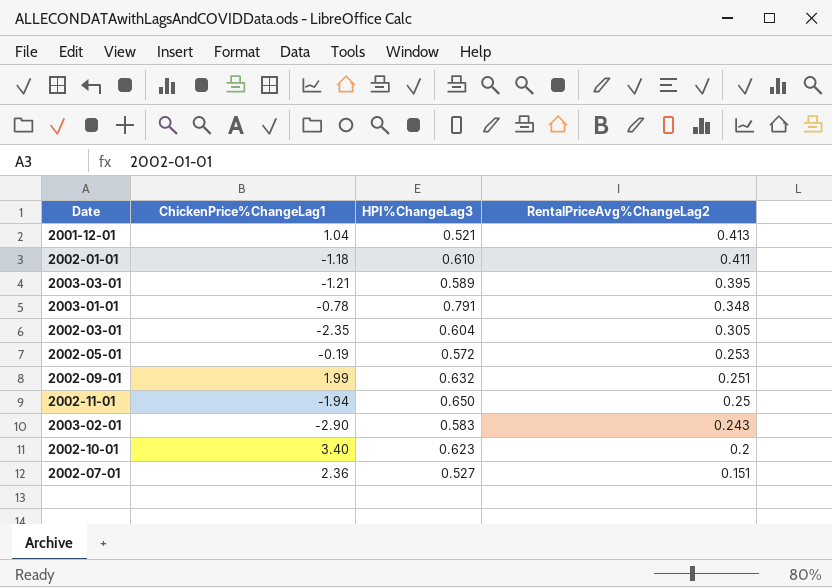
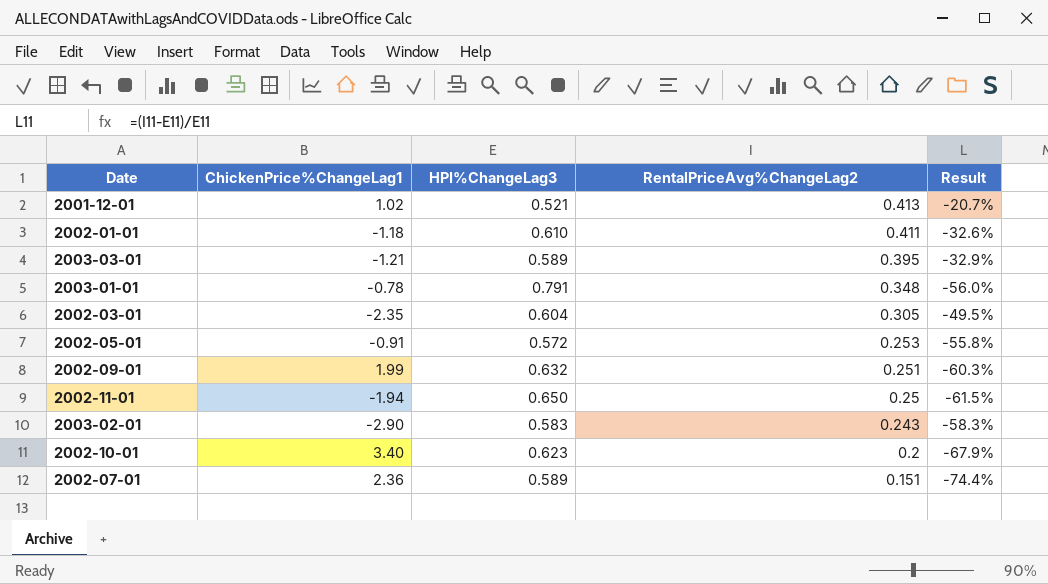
column Result | formula: none -> ([RentalPriceAvg%ChangeLag2] - [HPI%ChangeLag3]) / [HPI%ChangeLag3]
2001-12-01 | ChickenPrice%ChangeLag1: 1.04 -> 1.02
2002-05-01 | ChickenPrice%ChangeLag1: -0.19 -> -0.91
2002-07-01 | HPI%ChangeLag3: 0.527 -> 0.589

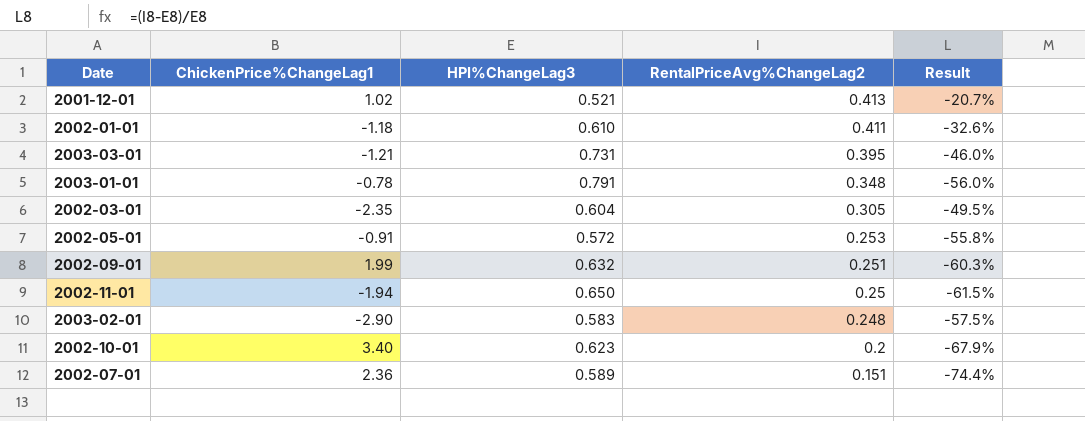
2003-03-01 | HPI%ChangeLag3: 0.589 -> 0.731
2003-03-01 | Result: -32.9% -> -46.0%
2003-02-01 | RentalPriceAvg%ChangeLag2: 0.243 -> 0.248
2003-02-01 | Result: -58.3% -> -57.5%

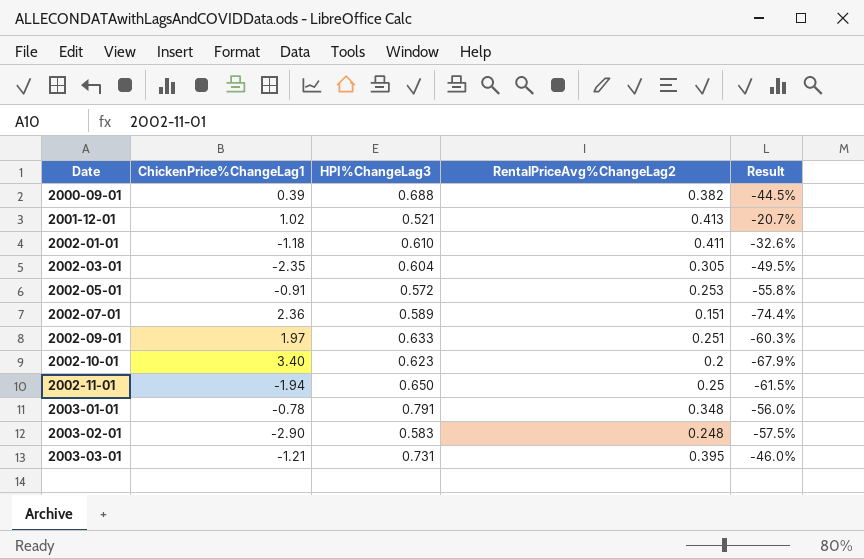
row order: RentalPriceAvg%ChangeLag2 descending -> Date ascending
row 2000-09-01: none -> 0.39 | 0.688 | 0.382 | -44.5%
2002-09-01 | ChickenPrice%ChangeLag1: 1.99 -> 1.97
2002-09-01 | HPI%ChangeLag3: 0.632 -> 0.633

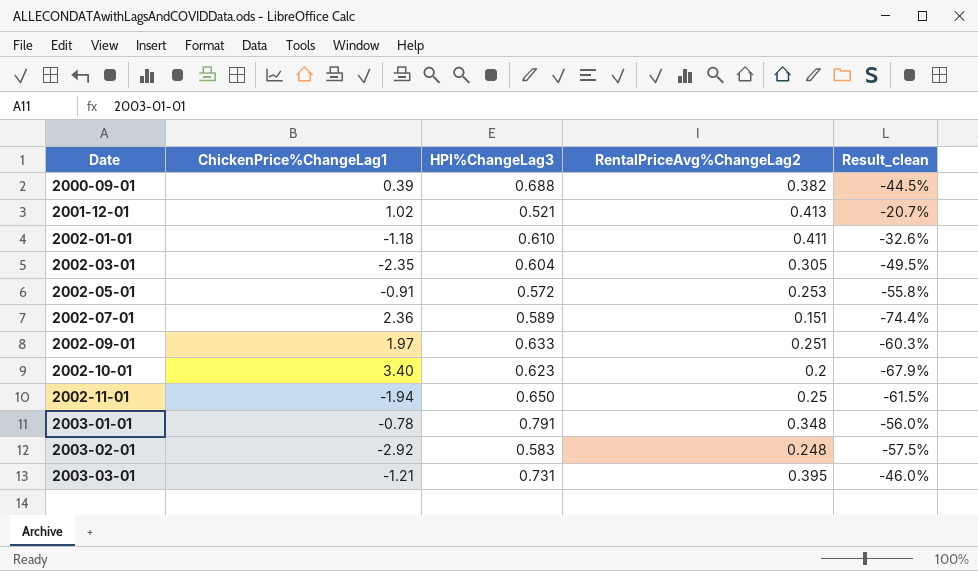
column name: Result -> Result_clean
2003-02-01 | ChickenPrice%ChangeLag1: -2.90 -> -2.92

